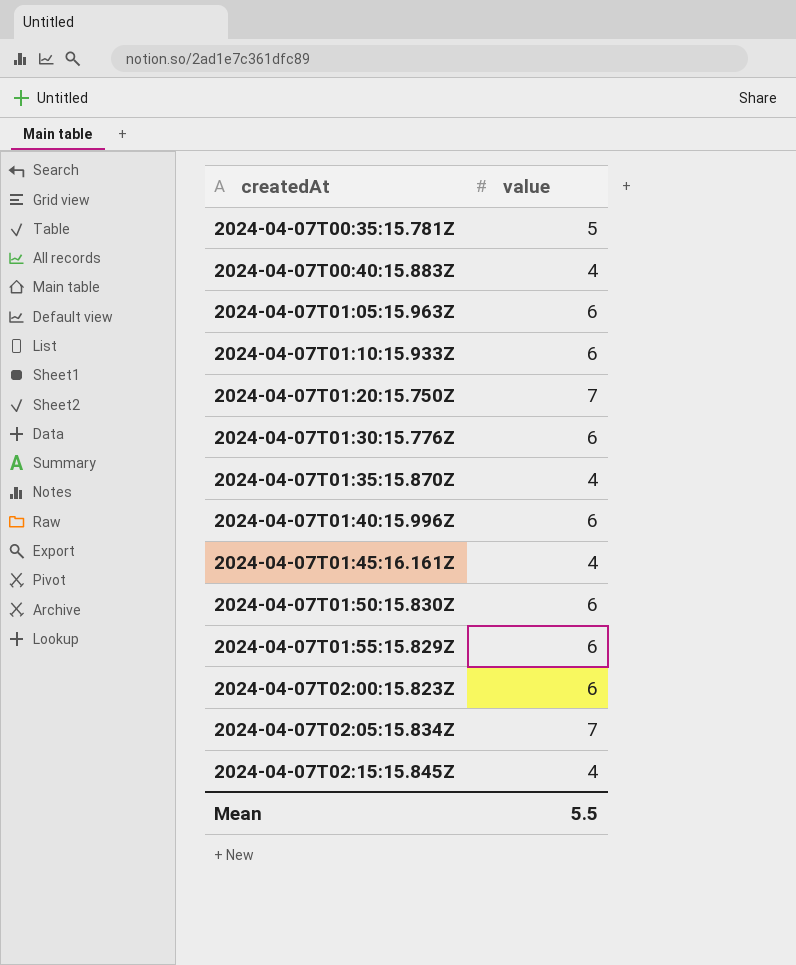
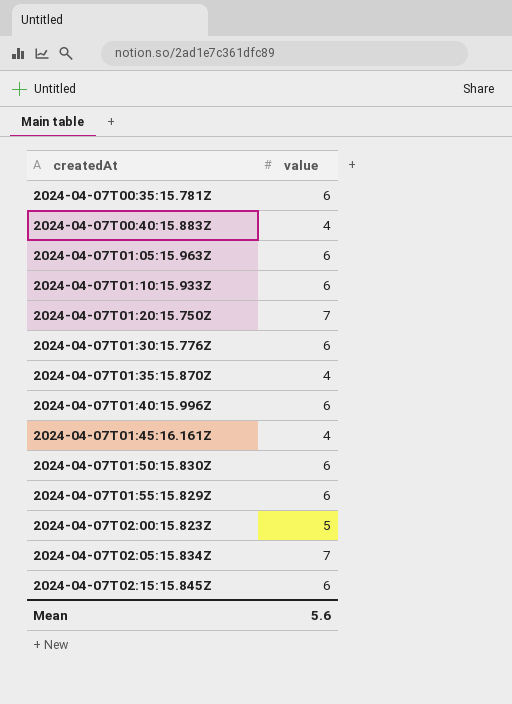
2024-04-07T00:35:15.781Z | value: 5 -> 6
2024-04-07T02:00:15.823Z | value: 6 -> 5
2024-04-07T02:15:15.845Z | value: 4 -> 6
Mean | value: 5.5 -> 5.6

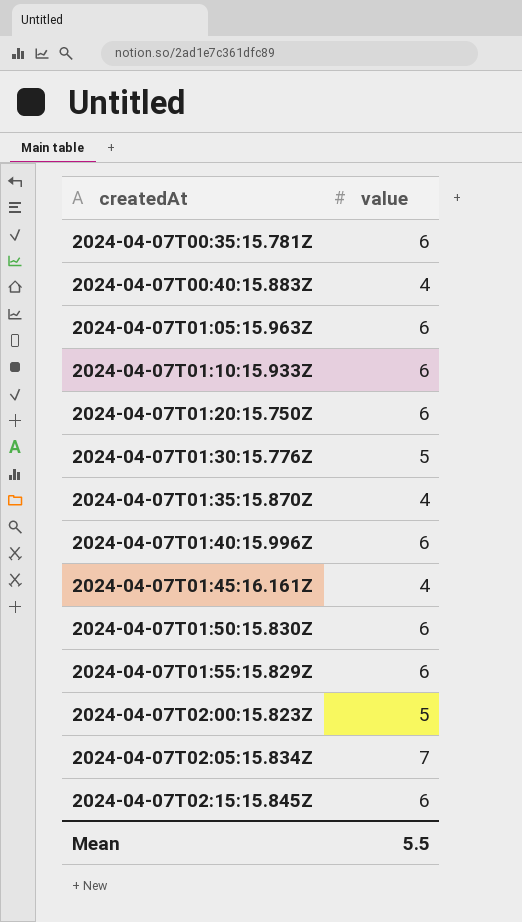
2024-04-07T01:20:15.750Z | value: 7 -> 6
2024-04-07T01:30:15.776Z | value: 6 -> 5
Mean | value: 5.6 -> 5.5

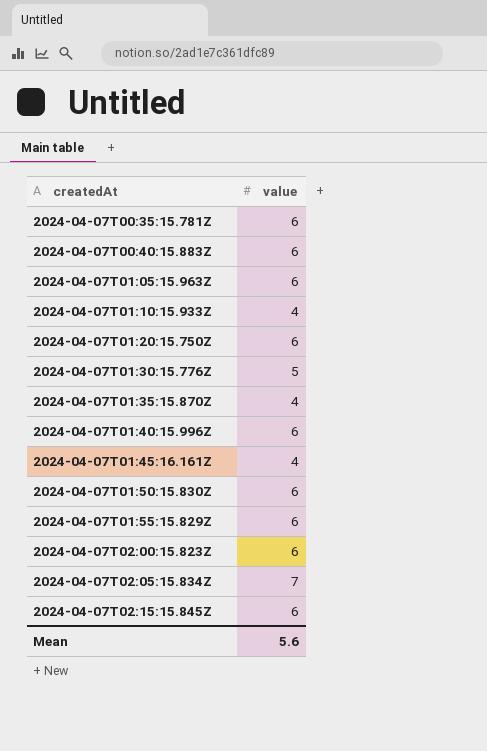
2024-04-07T00:40:15.883Z | value: 4 -> 6
2024-04-07T01:10:15.933Z | value: 6 -> 4
2024-04-07T02:00:15.823Z | value: 5 -> 6
Mean | value: 5.5 -> 5.6

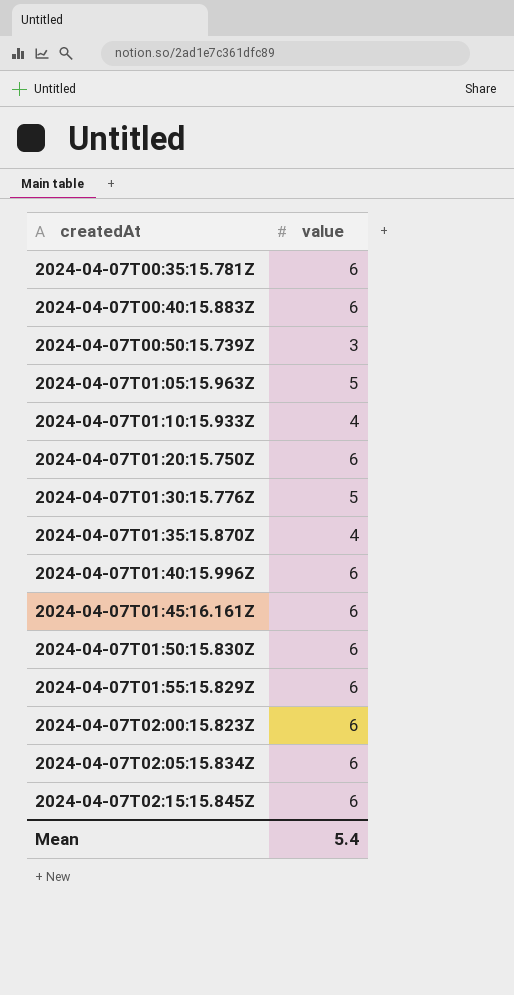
row 2024-04-07T00:50:15.739Z: none -> 3
2024-04-07T01:05:15.963Z | value: 6 -> 5
2024-04-07T01:45:16.161Z | value: 4 -> 6
2024-04-07T02:05:15.834Z | value: 7 -> 6
Mean | value: 5.6 -> 5.4

